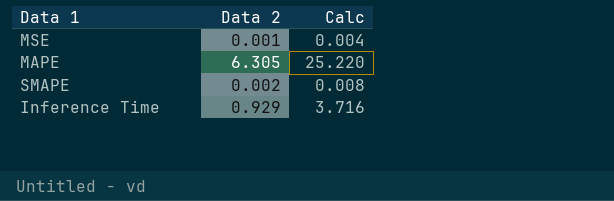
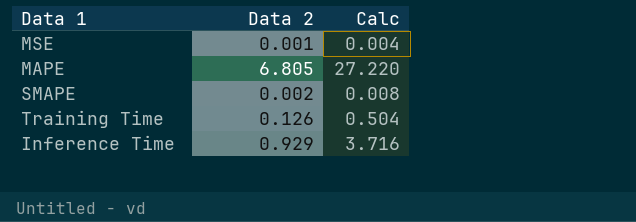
MAPE | Data 2: 6.305 -> 6.805
MAPE | Calc: 25.220 -> 27.220
row Training Time: none -> 0.126 | 0.504

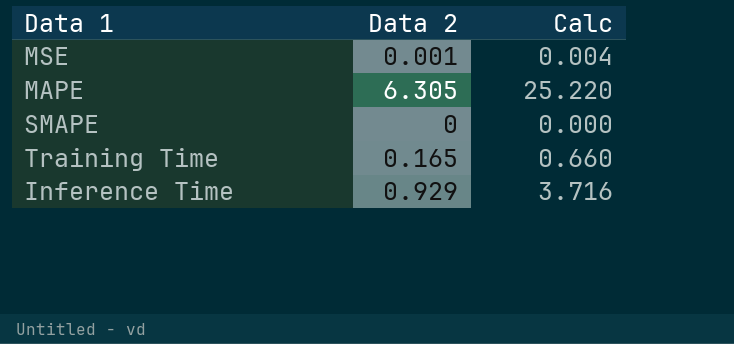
MAPE | Data 2: 6.805 -> 6.305
MAPE | Calc: 27.220 -> 25.220
SMAPE | Data 2: 0.002 -> 0
SMAPE | Calc: 0.008 -> 0.000
Training Time | Data 2: 0.126 -> 0.165
Training Time | Calc: 0.504 -> 0.660

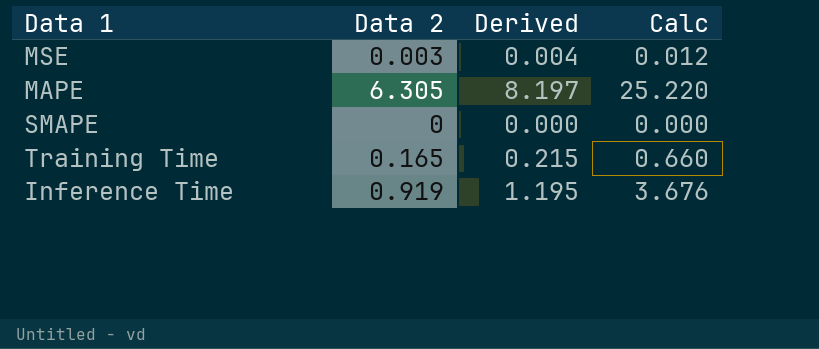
column Derived | formula: none -> [Data 2] * 1.3
MSE | Data 2: 0.001 -> 0.003
MSE | Calc: 0.004 -> 0.012
Inference Time | Data 2: 0.929 -> 0.919
Inference Time | Calc: 3.716 -> 3.676

